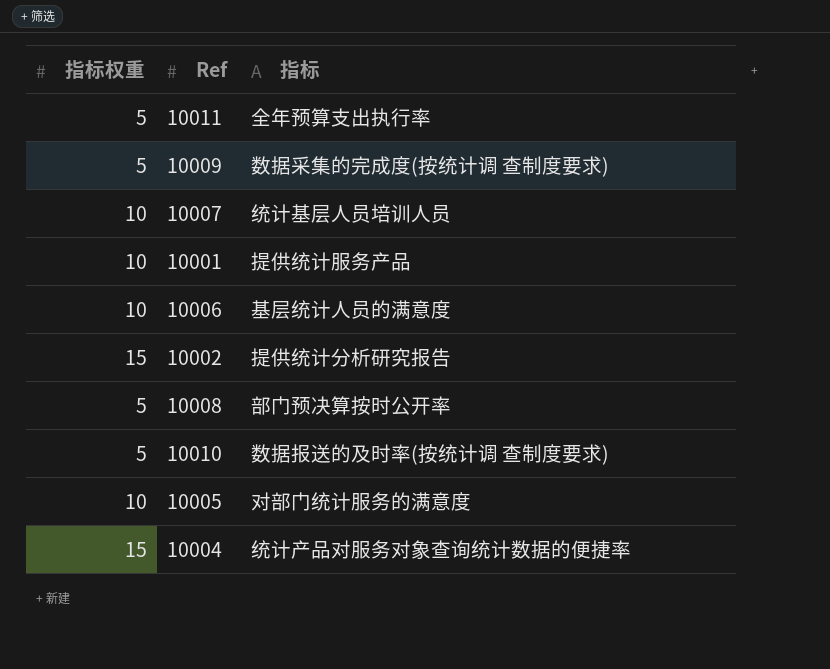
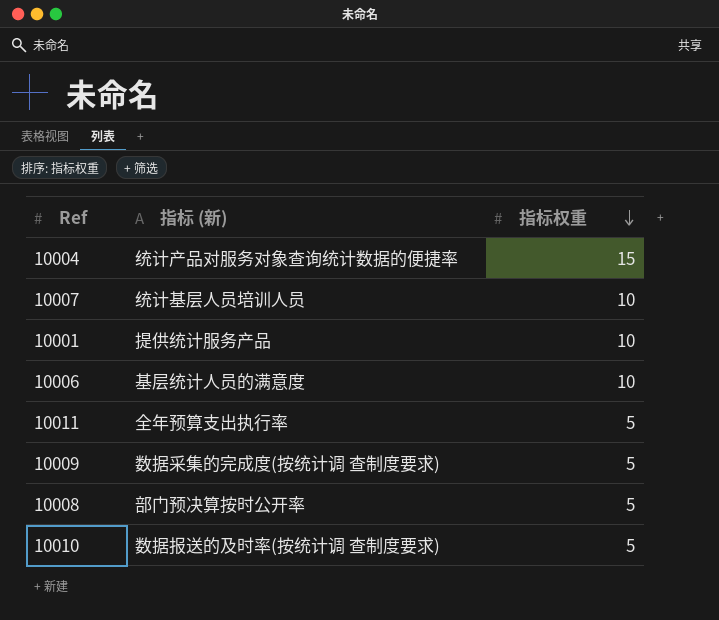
row order: none -> 指标权重 descending
column name: 指标 -> 指标 (新)
column 指标权重 | position: 1 -> 3
row 10002: 15 | 提供统计分析研究报告 -> none
row 10005: 10 | 对部门统计服务的满意度 -> none

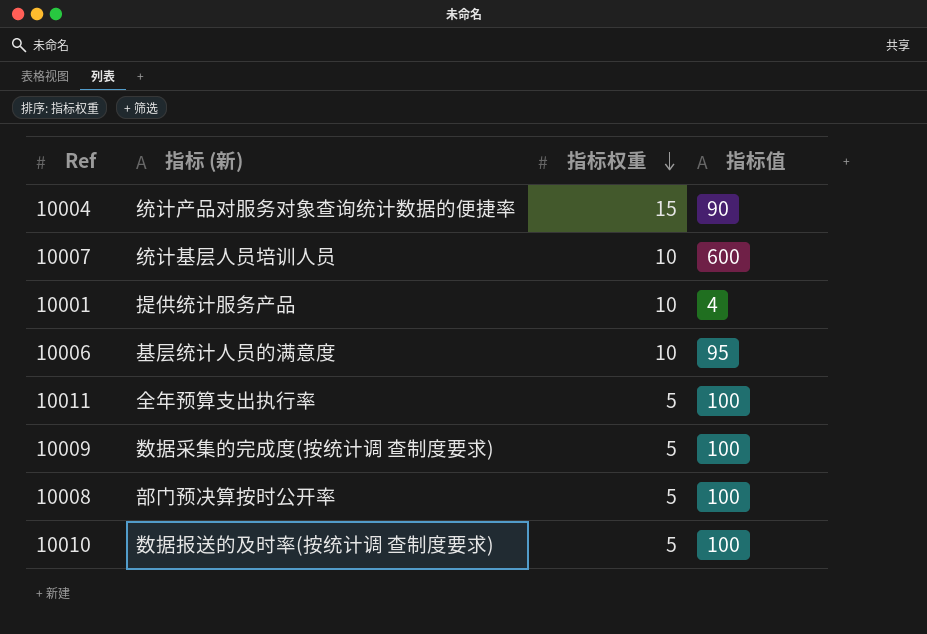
column 指标值 | position: none -> 4

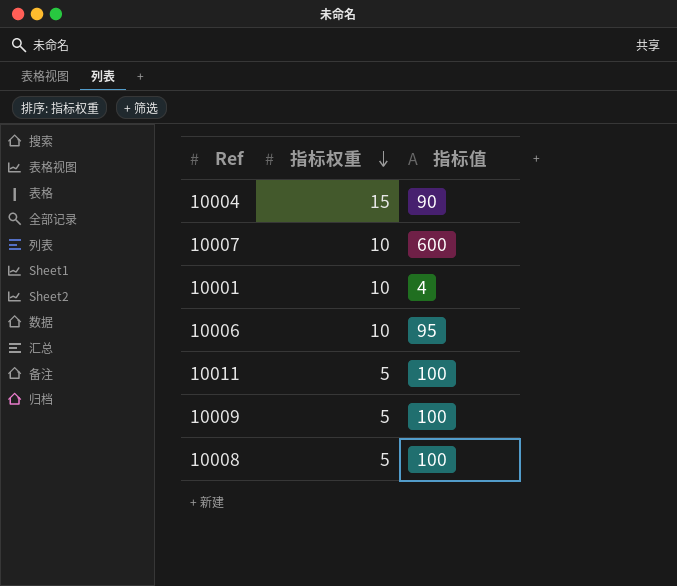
column 指标 (新) | position: 2 -> none
row 10010: 数据报送的及时率(按统计调 查制度要求) | 5 | 100 -> none

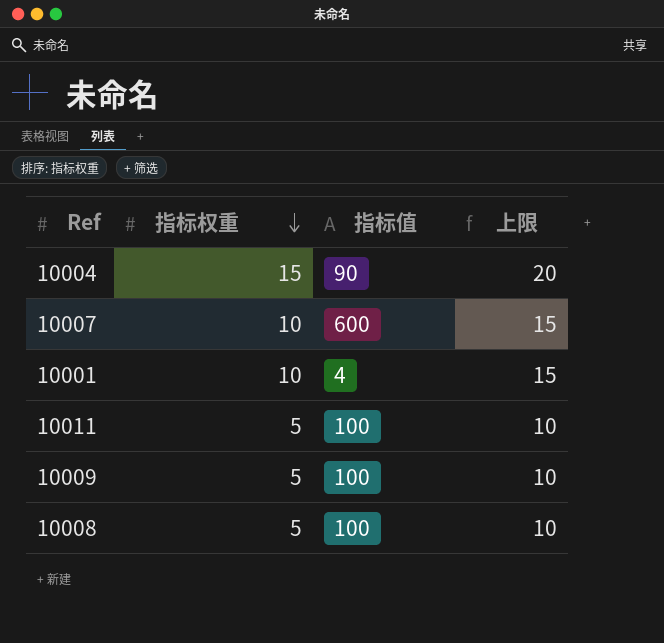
column 上限 | formula: none -> [指标权重] + 5
row 10006: 10 | 95 -> none

